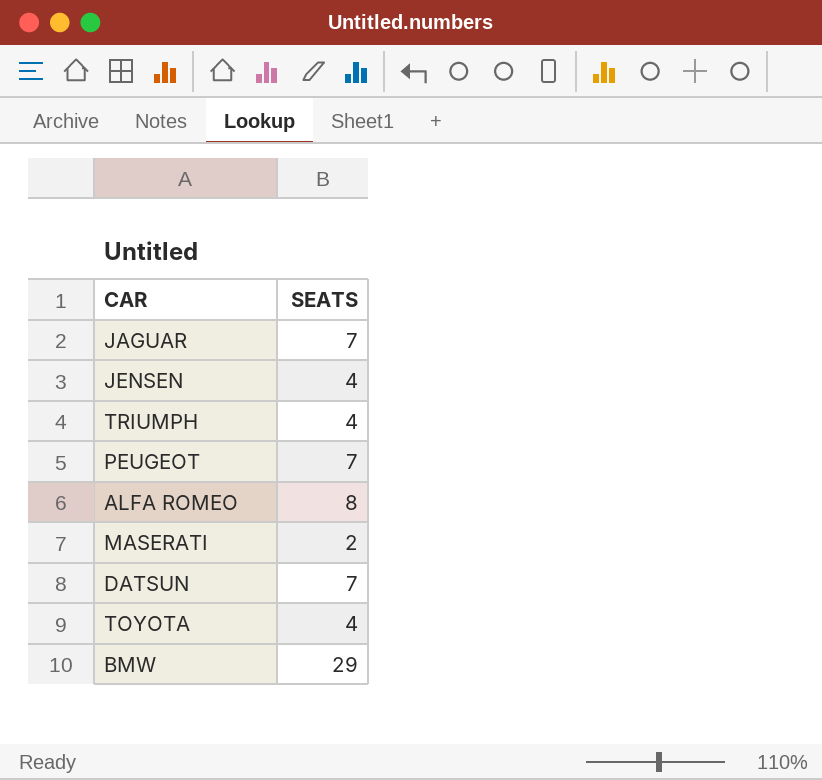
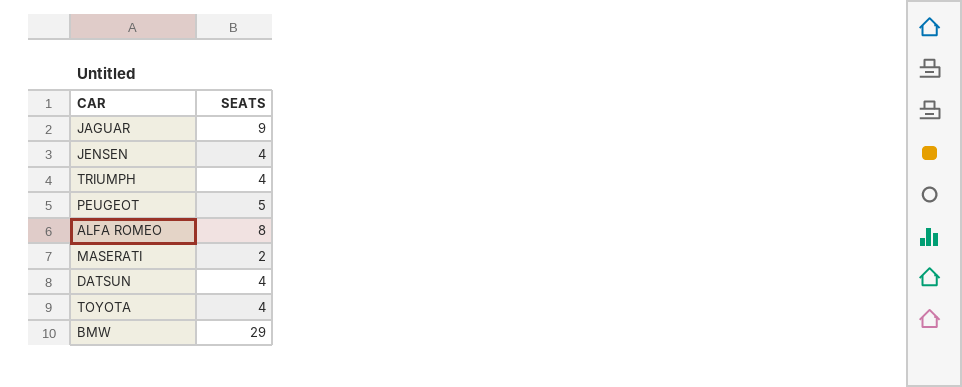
JAGUAR | SEATS: 7 -> 9
PEUGEOT | SEATS: 7 -> 5
DATSUN | SEATS: 7 -> 4

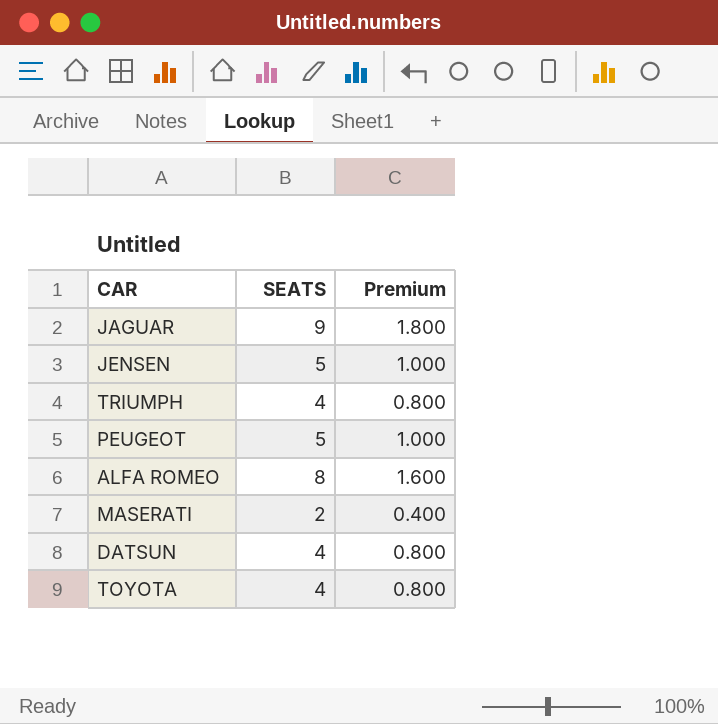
column Premium | formula: none -> [SEATS] * 0.2
row BMW: 29 -> none
JENSEN | SEATS: 4 -> 5

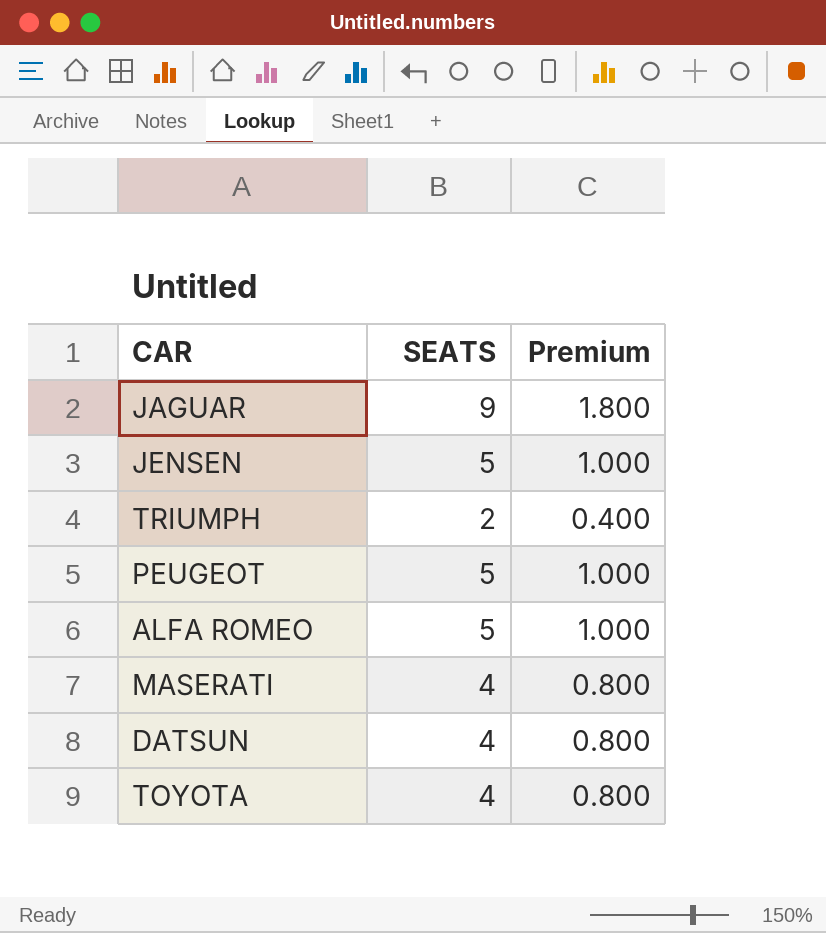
TRIUMPH | SEATS: 4 -> 2
TRIUMPH | Premium: 0.800 -> 0.400
ALFA ROMEO | SEATS: 8 -> 5
ALFA ROMEO | Premium: 1.600 -> 1.000
MASERATI | SEATS: 2 -> 4
MASERATI | Premium: 0.400 -> 0.800

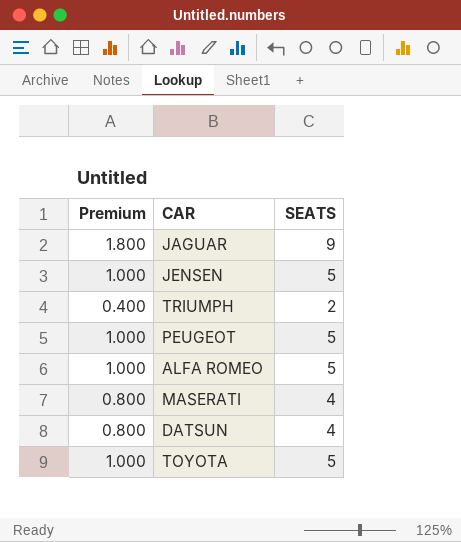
column Premium | position: 3 -> 1
TOYOTA | Premium: 0.800 -> 1.000
TOYOTA | SEATS: 4 -> 5

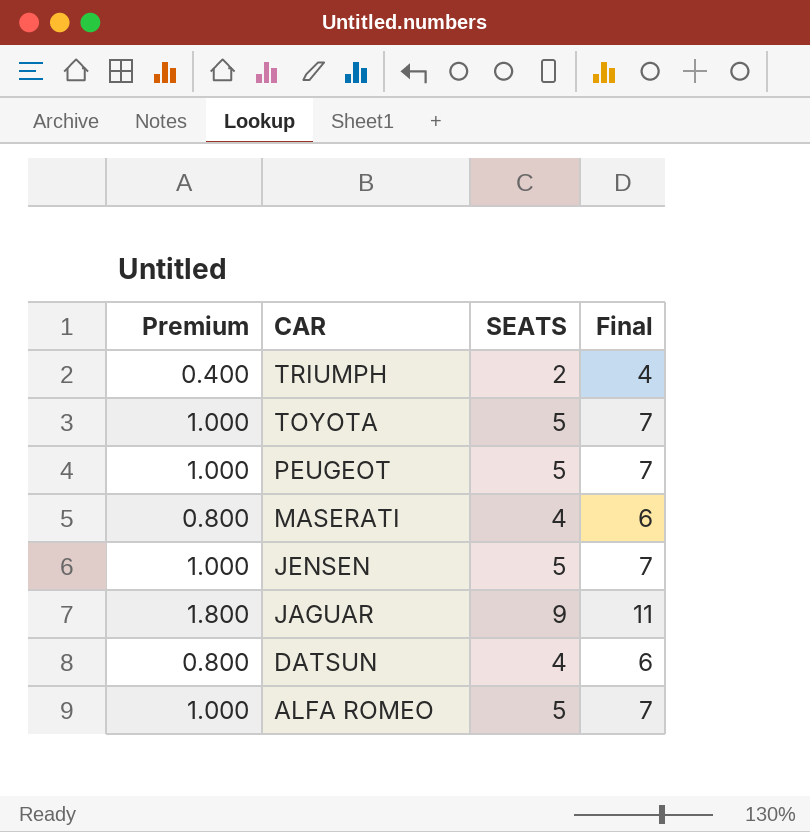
row order: none -> CAR descending
column Final | formula: none -> [SEATS] + 2

